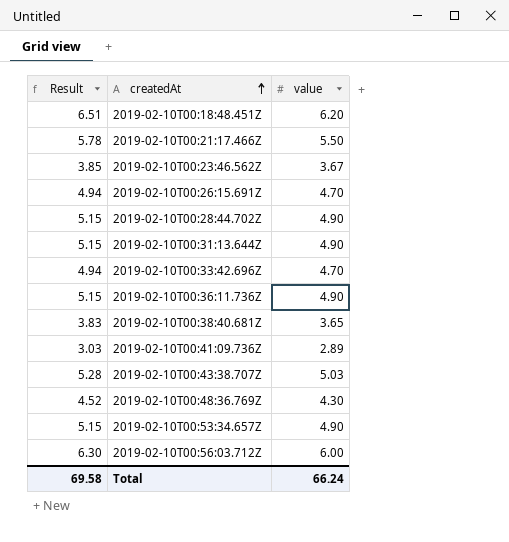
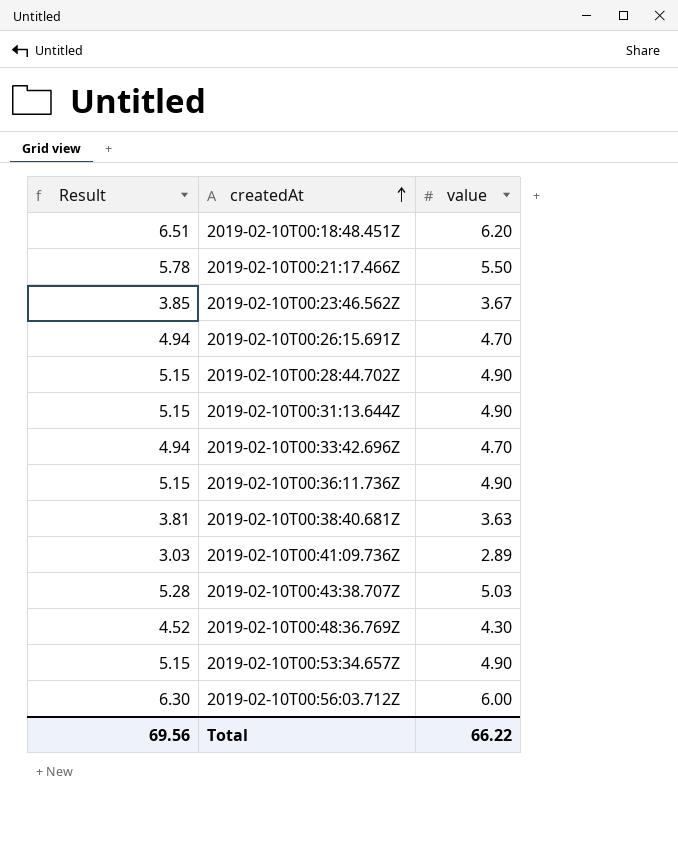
2019-02-10T00:38:40.681Z | Result: 3.83 -> 3.81
2019-02-10T00:38:40.681Z | value: 3.65 -> 3.63
Total | Result: 69.58 -> 69.56
Total | value: 66.24 -> 66.22

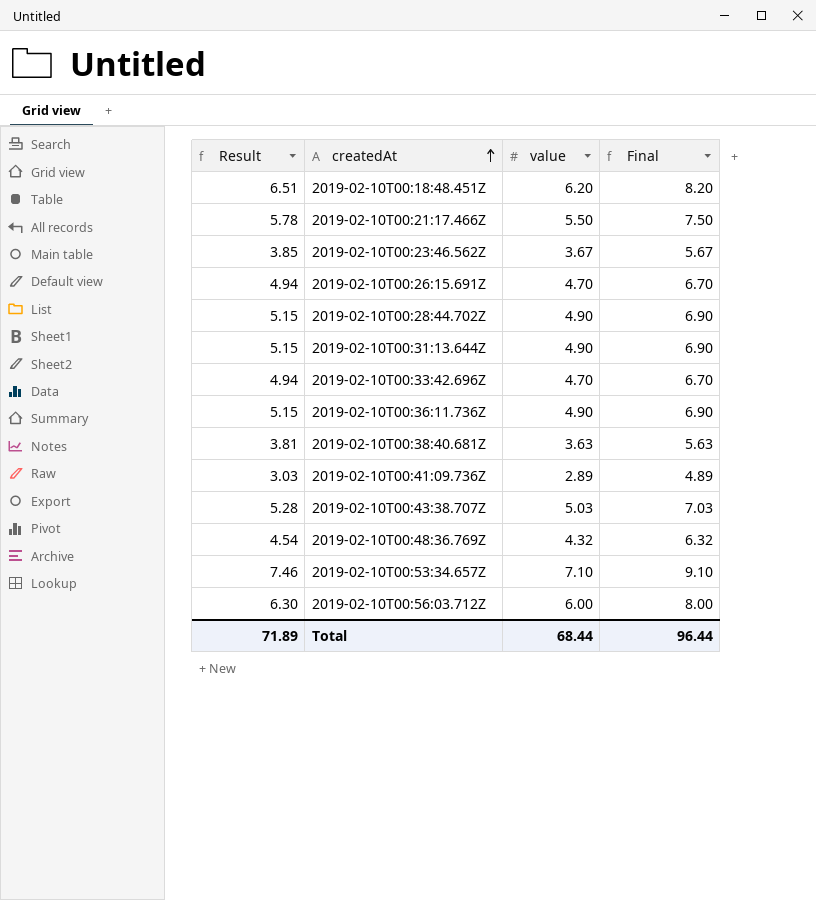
column Final | formula: none -> [value] + 2
2019-02-10T00:48:36.769Z | Result: 4.52 -> 4.54
2019-02-10T00:48:36.769Z | value: 4.30 -> 4.32
2019-02-10T00:53:34.657Z | Result: 5.15 -> 7.46
2019-02-10T00:53:34.657Z | value: 4.90 -> 7.10
Total | Result: 69.56 -> 71.89
Total | value: 66.22 -> 68.44

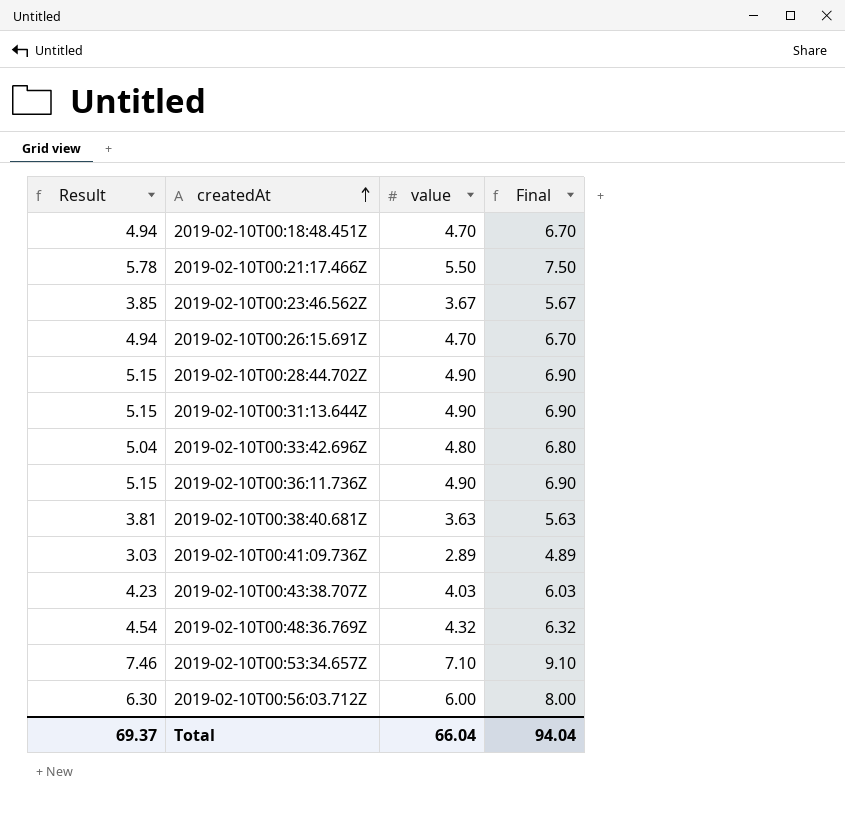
2019-02-10T00:18:48.451Z | Result: 6.51 -> 4.94
2019-02-10T00:18:48.451Z | value: 6.20 -> 4.70
2019-02-10T00:18:48.451Z | Final: 8.20 -> 6.70
2019-02-10T00:33:42.696Z | Result: 4.94 -> 5.04
2019-02-10T00:33:42.696Z | value: 4.70 -> 4.80
2019-02-10T00:33:42.696Z | Final: 6.70 -> 6.80
2019-02-10T00:43:38.707Z | Result: 5.28 -> 4.23
2019-02-10T00:43:38.707Z | value: 5.03 -> 4.03
2019-02-10T00:43:38.707Z | Final: 7.03 -> 6.03
Total | Result: 71.89 -> 69.37
Total | value: 68.44 -> 66.04
Total | Final: 96.44 -> 94.04

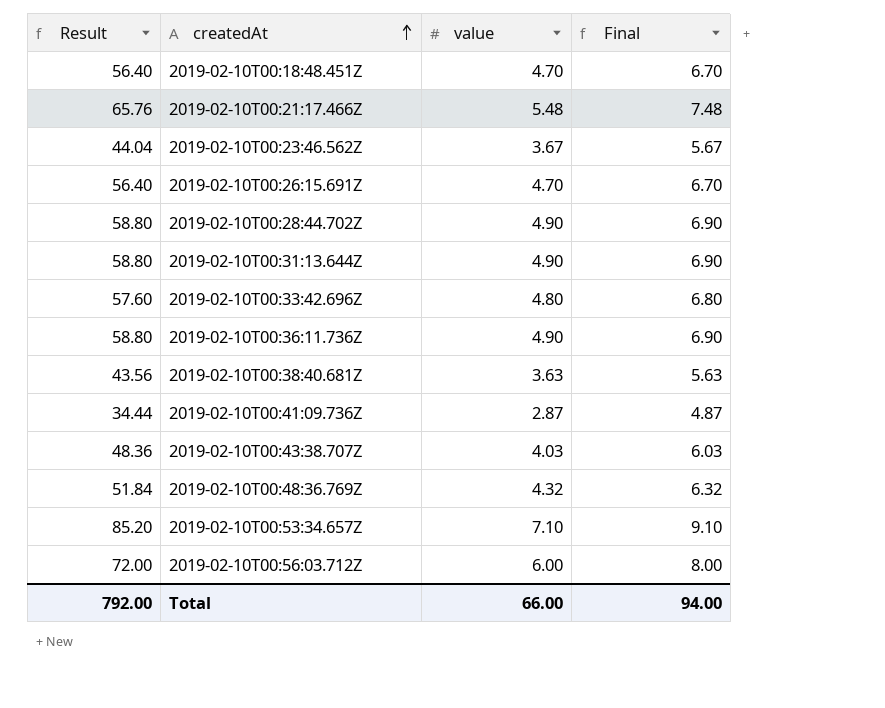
column Result | formula: [value] * 1.05 -> [value] * 12
2019-02-10T00:21:17.466Z | value: 5.50 -> 5.48
2019-02-10T00:21:17.466Z | Final: 7.50 -> 7.48
2019-02-10T00:41:09.736Z | value: 2.89 -> 2.87
2019-02-10T00:41:09.736Z | Final: 4.89 -> 4.87
Total | Result: 69.37 -> 792.00
Total | value: 66.04 -> 66.00
Total | Final: 94.04 -> 94.00

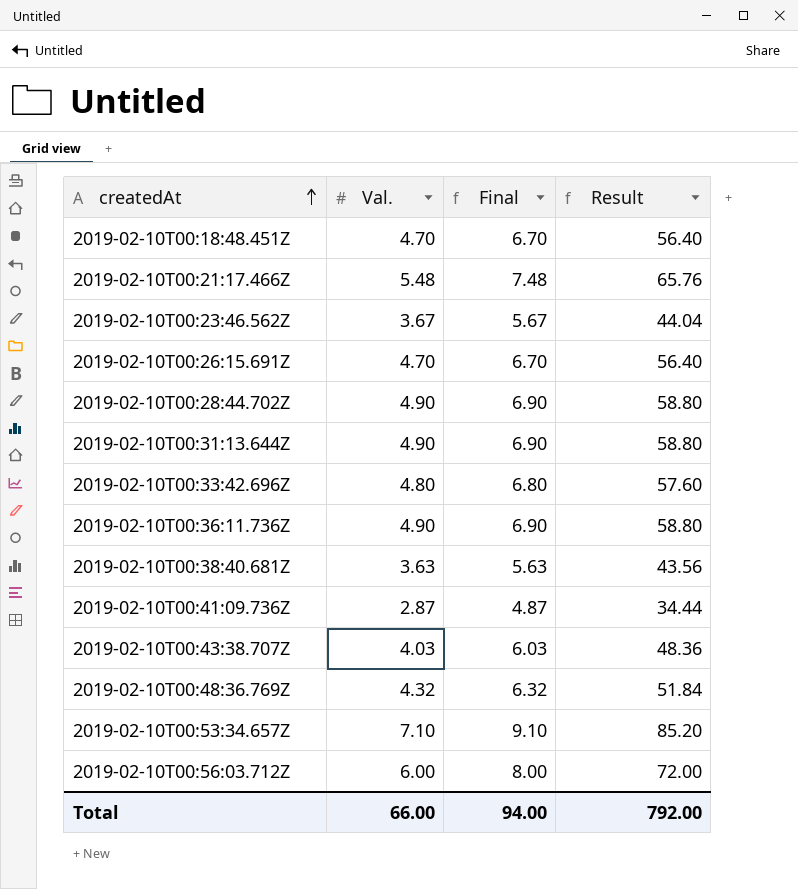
column name: value -> Val.
column Result | position: 1 -> 4

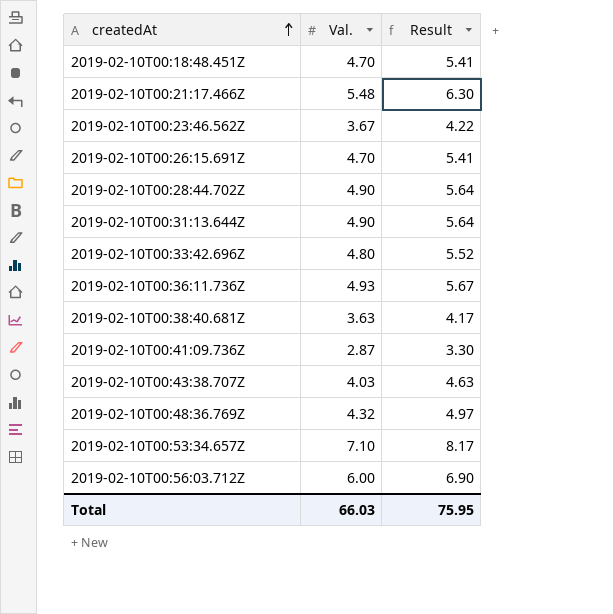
column Final | formula: [Val.] + 2 -> none
column Result | formula: [Val.] * 12 -> [Val.] * 1.15
2019-02-10T00:36:11.736Z | Val.: 4.90 -> 4.93
Total | Val.: 66.00 -> 66.03
Total | Result: 792.00 -> 75.95

